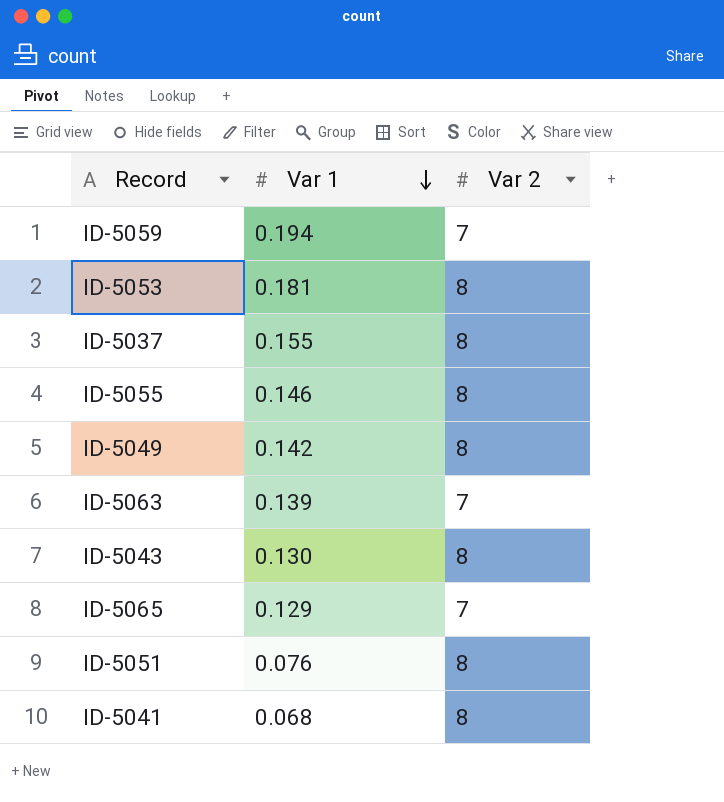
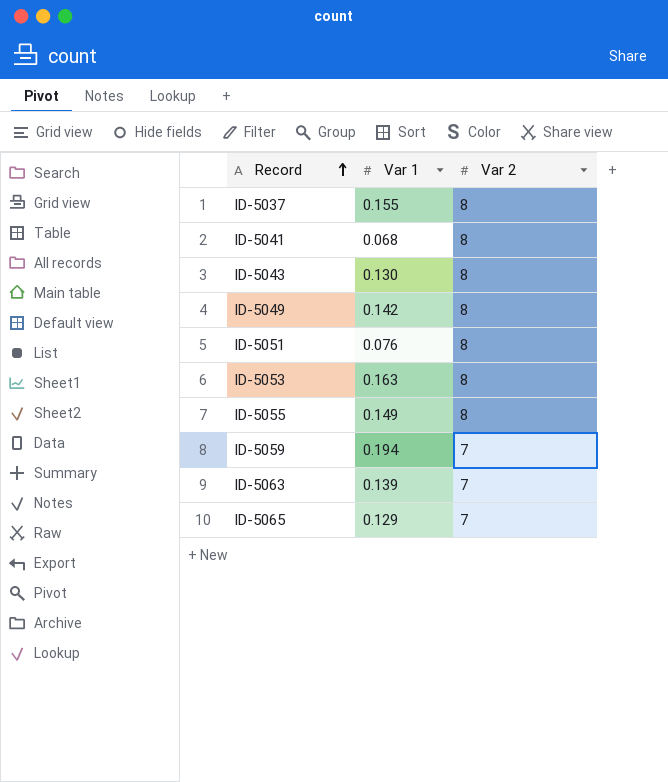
row order: Var 1 descending -> Record ascending
ID-5053 | Var 1: 0.181 -> 0.163
ID-5055 | Var 1: 0.146 -> 0.149

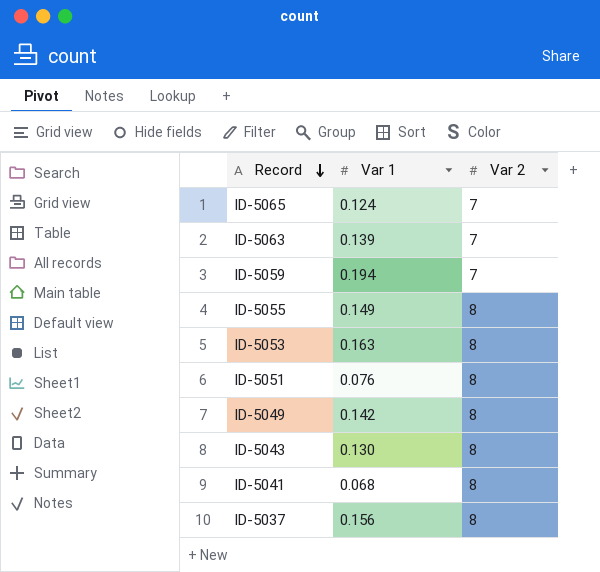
row order: Record ascending -> Record descending
ID-5065 | Var 1: 0.129 -> 0.124
ID-5037 | Var 1: 0.155 -> 0.156

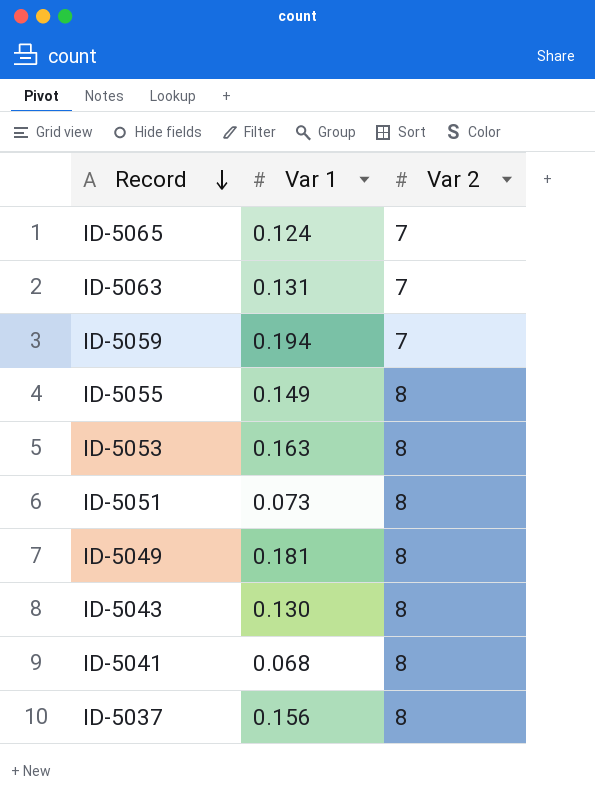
ID-5063 | Var 1: 0.139 -> 0.131
ID-5051 | Var 1: 0.076 -> 0.073
ID-5049 | Var 1: 0.142 -> 0.181

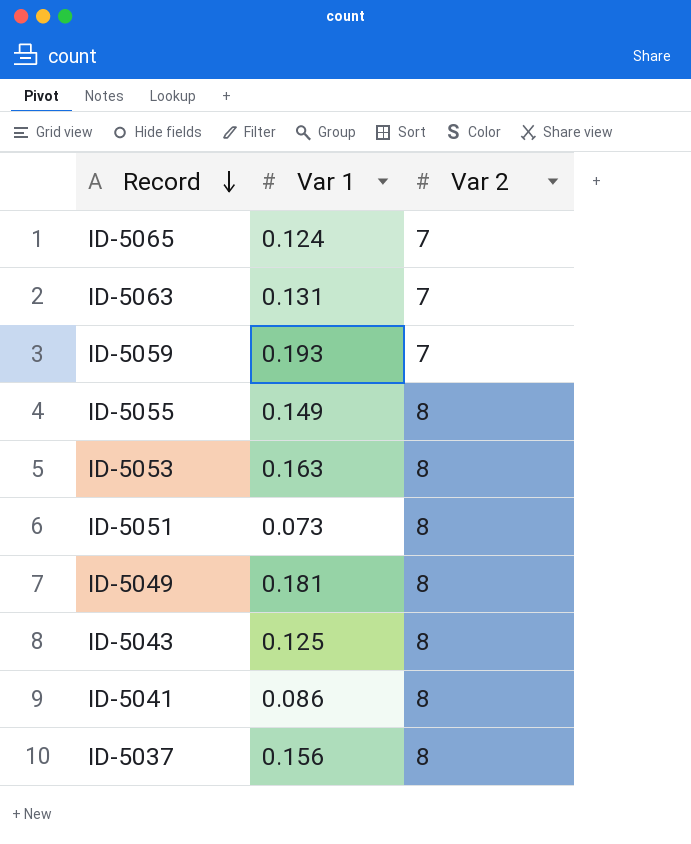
ID-5059 | Var 1: 0.194 -> 0.193
ID-5043 | Var 1: 0.130 -> 0.125
ID-5041 | Var 1: 0.068 -> 0.086

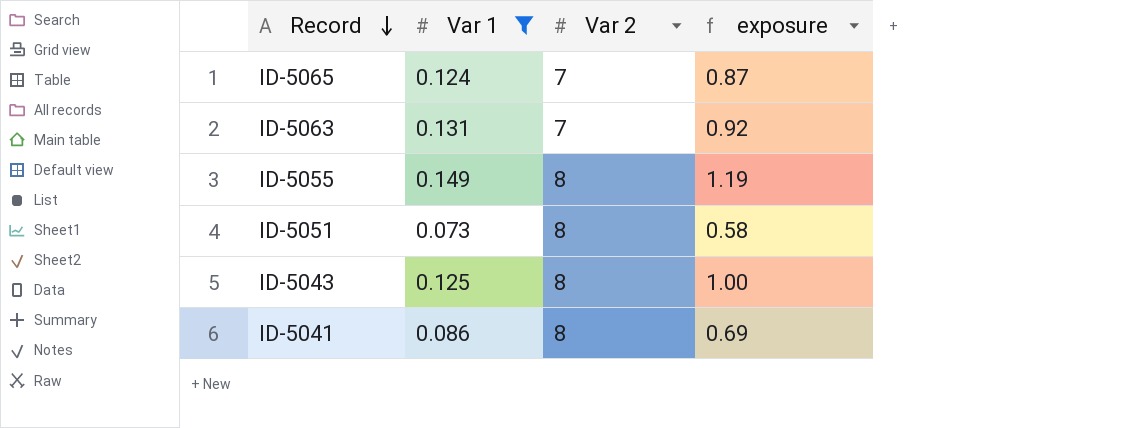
filter: none -> Var 1 <= 0.149
column exposure | formula: none -> [Var 1] * [Var 2]

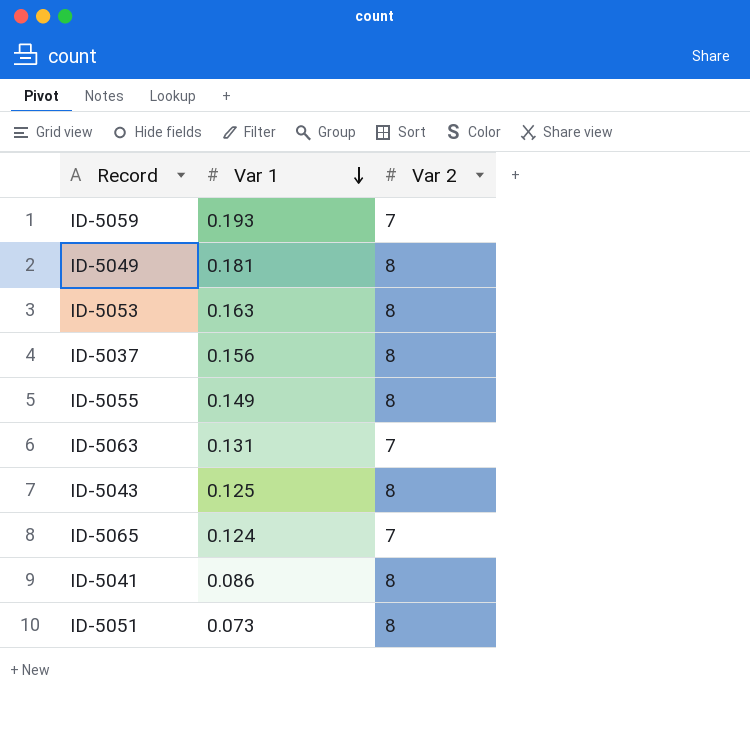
filter: Var 1 <= 0.149 -> none
row order: Record descending -> Var 1 descending
column exposure | formula: [Var 1] * [Var 2] -> none

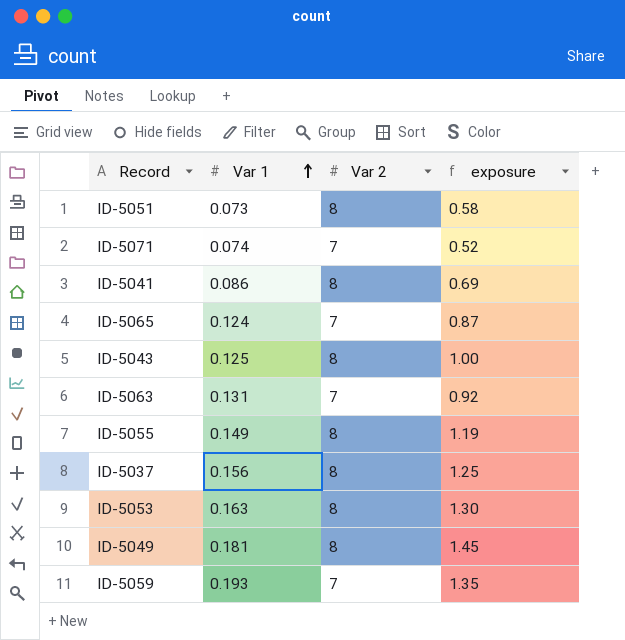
row order: Var 1 descending -> Var 1 ascending
column exposure | formula: none -> [Var 1] * [Var 2]
row ID-5071: none -> 0.074 | 7 | 0.52

